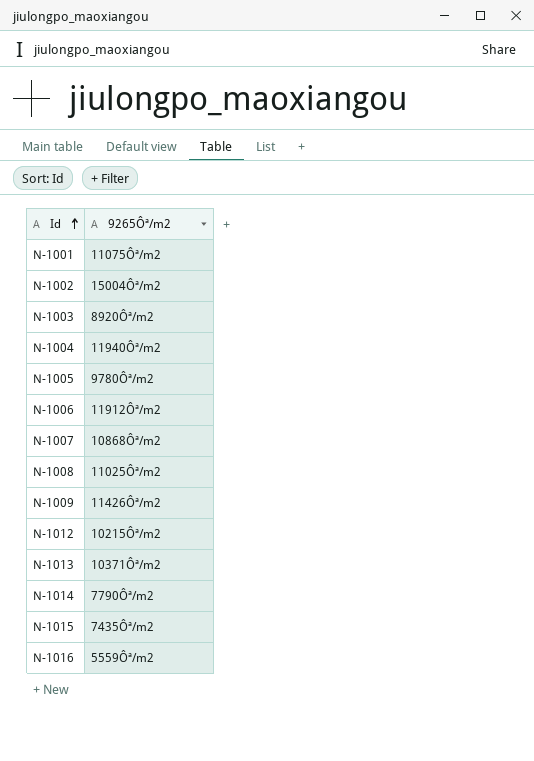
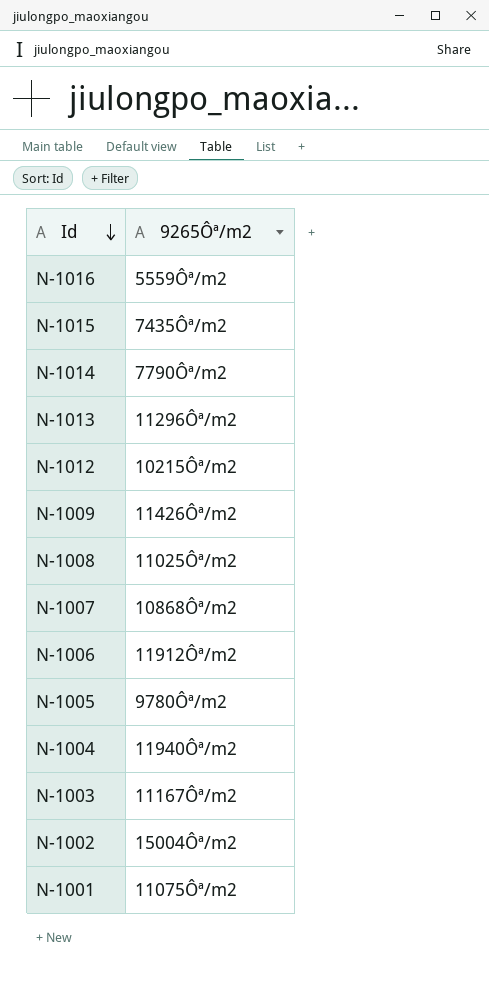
row order: Id ascending -> Id descending
N-1013 | 9265Ôª/m2: 10371Ôª/m2 -> 11296Ôª/m2
N-1003 | 9265Ôª/m2: 8920Ôª/m2 -> 11167Ôª/m2

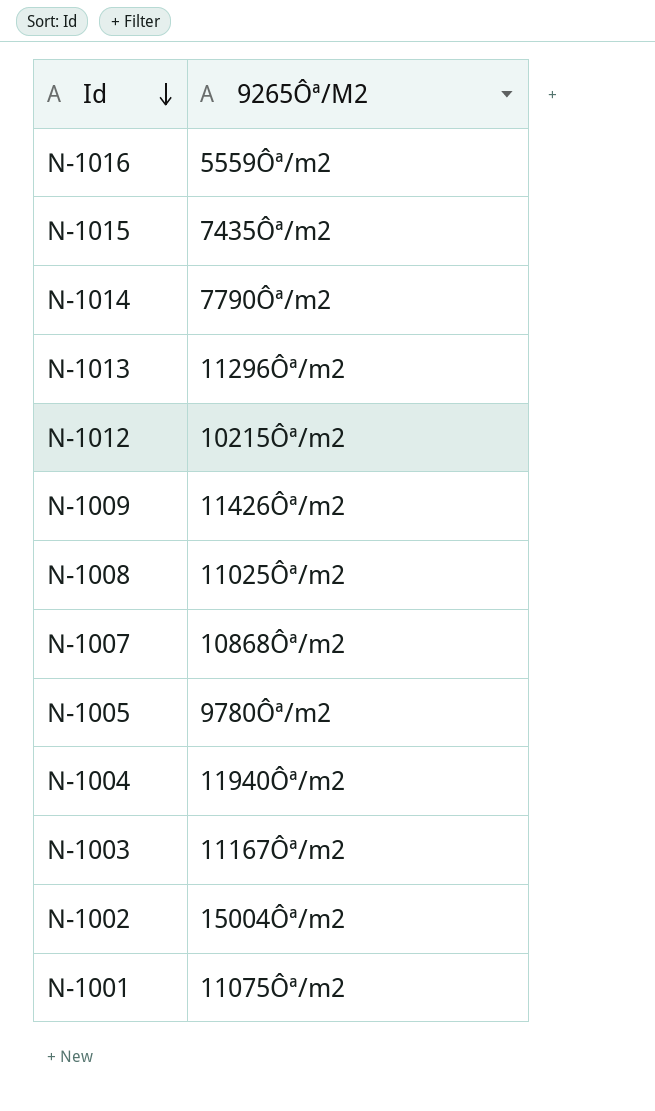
column name: 9265Ôª/m2 -> 9265Ôª/M2
row N-1006: 11912Ôª/m2 -> none

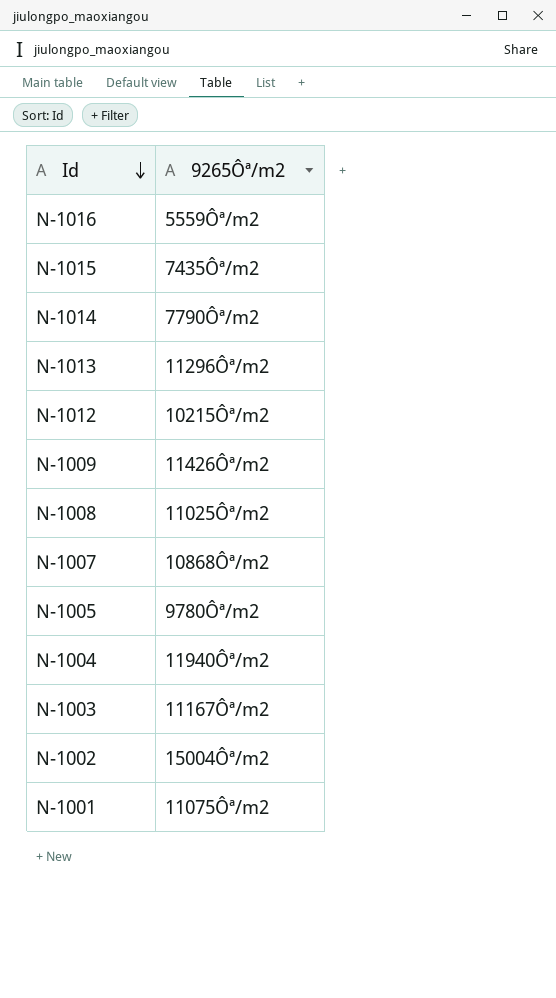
column name: 9265Ôª/M2 -> 9265Ôª/m2

